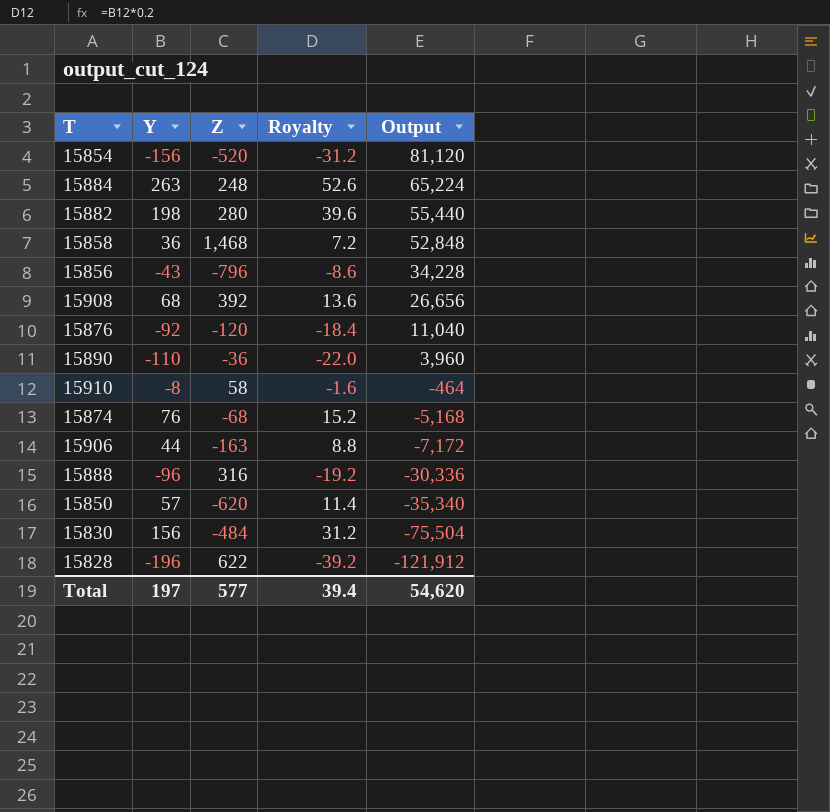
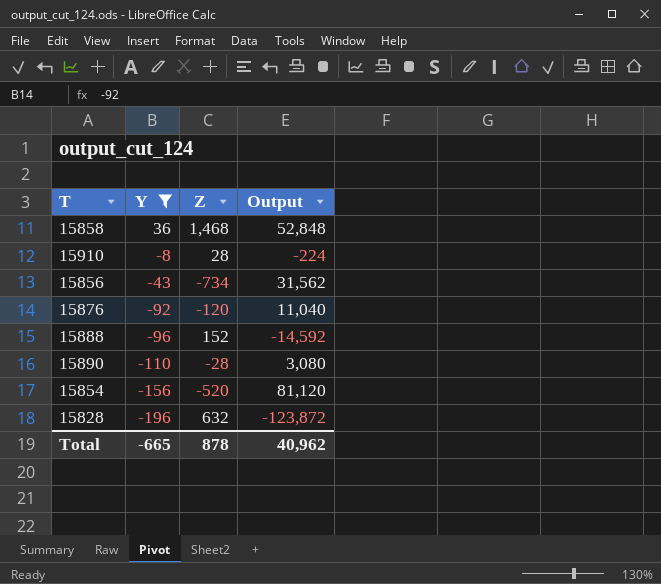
filter: none -> Y <= 36
row order: Output descending -> Y descending
column Royalty | formula: [Y] * 0.2 -> none
15910 | Z: 58 -> 28
15910 | Output: -464 -> -224
15856 | Z: -796 -> -734
15856 | Output: 34,228 -> 31,562
15888 | Z: 316 -> 152
15888 | Output: -30,336 -> -14,592
15890 | Z: -36 -> -28
15890 | Output: 3,960 -> 3,080
15828 | Z: 622 -> 632
15828 | Output: -121,912 -> -123,872
Total | Y: 197 -> -665
Total | Z: 577 -> 878
Total | Output: 54,620 -> 40,962

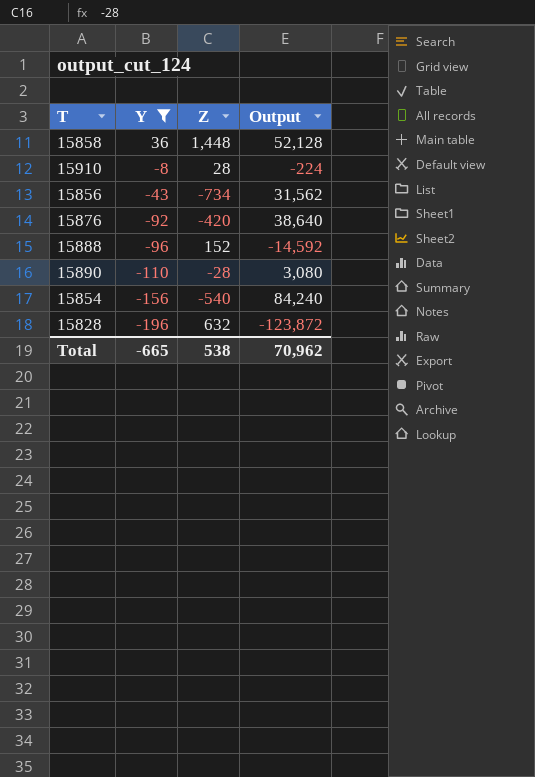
15858 | Z: 1,468 -> 1,448
15858 | Output: 52,848 -> 52,128
15876 | Z: -120 -> -420
15876 | Output: 11,040 -> 38,640
15854 | Z: -520 -> -540
15854 | Output: 81,120 -> 84,240
Total | Z: 878 -> 538
Total | Output: 40,962 -> 70,962

